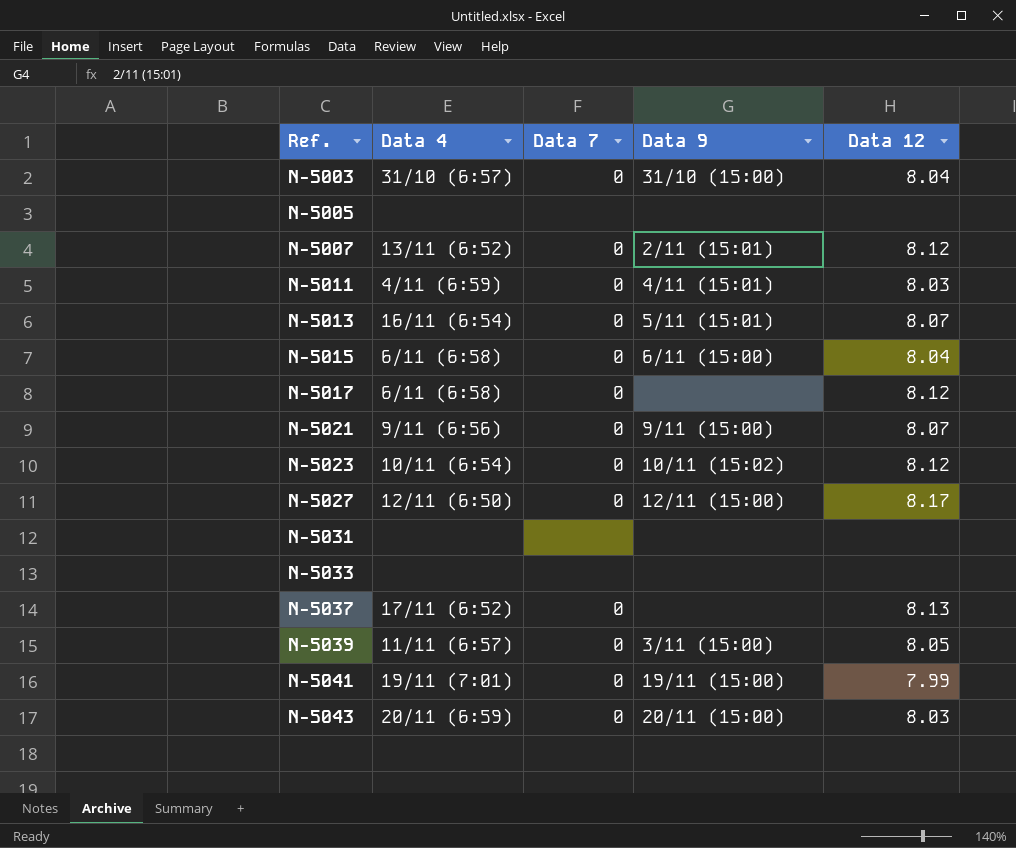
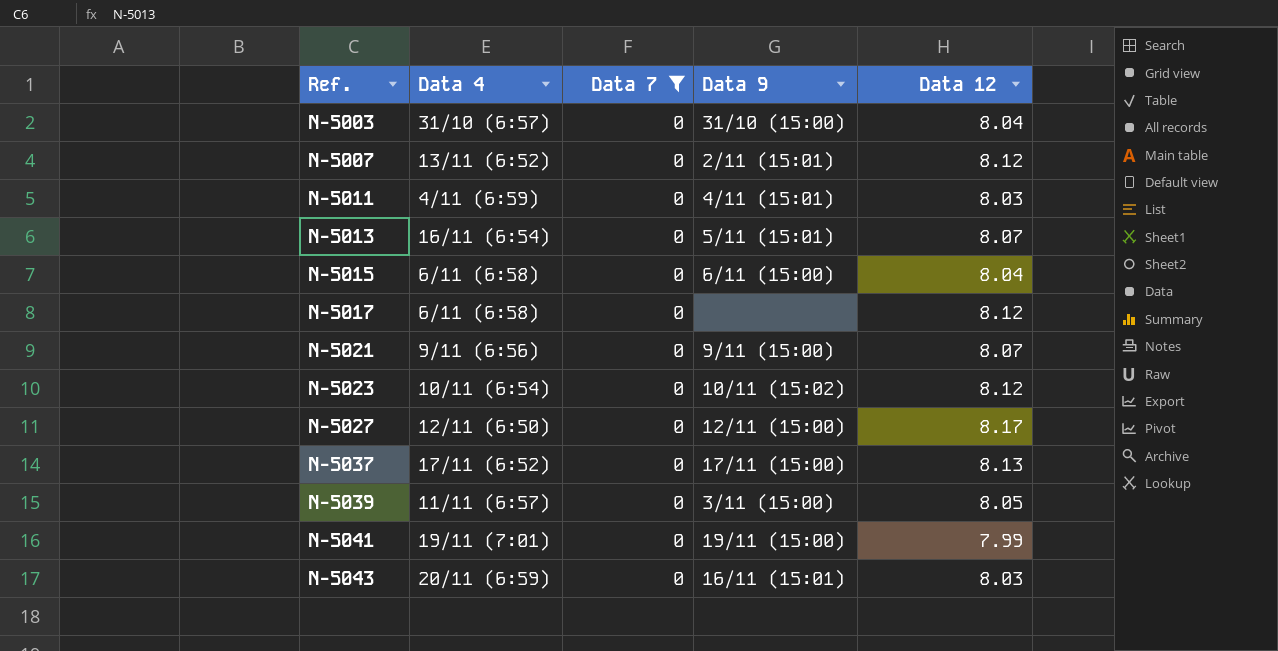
filter: none -> Data 7 = 0
N-5037 | Data 9: none -> 17/11 (15:00)
N-5043 | Data 9: 20/11 (15:00) -> 16/11 (15:01)

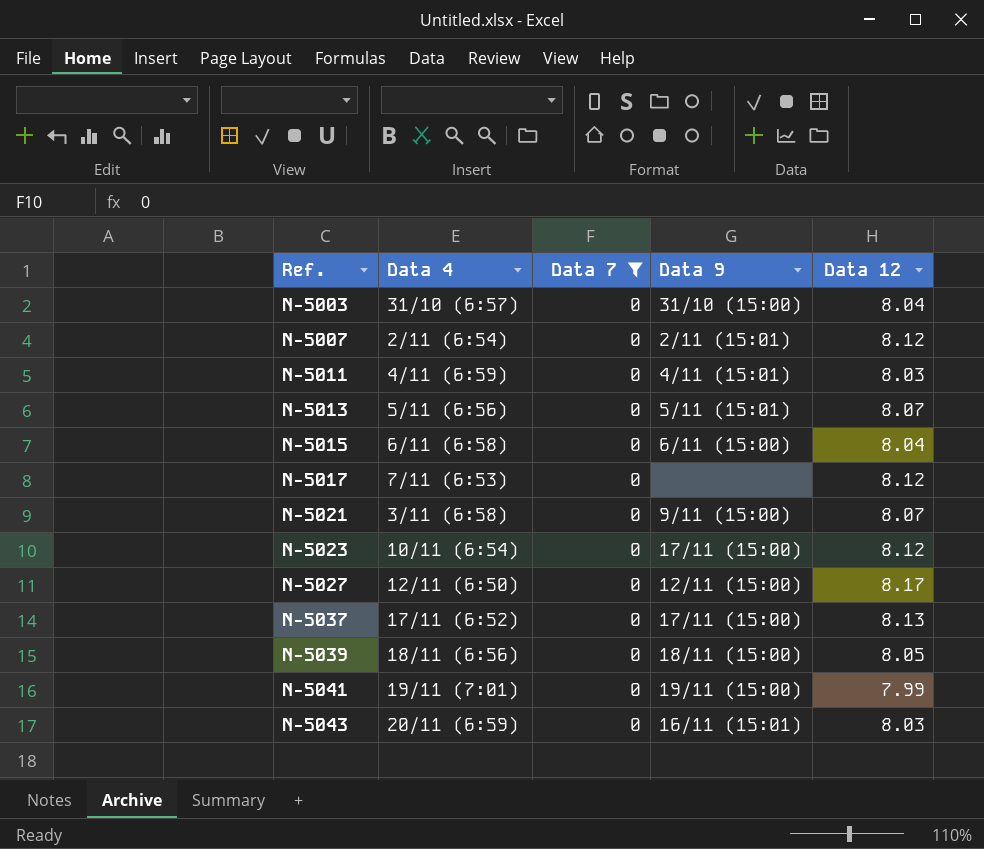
N-5007 | Data 4: 13/11 (6:52) -> 2/11 (6:54)
N-5013 | Data 4: 16/11 (6:54) -> 5/11 (6:56)
N-5017 | Data 4: 6/11 (6:58) -> 7/11 (6:53)
N-5021 | Data 4: 9/11 (6:56) -> 3/11 (6:58)
N-5023 | Data 9: 10/11 (15:02) -> 17/11 (15:00)
N-5039 | Data 4: 11/11 (6:57) -> 18/11 (6:56)
N-5039 | Data 9: 3/11 (15:00) -> 18/11 (15:00)

